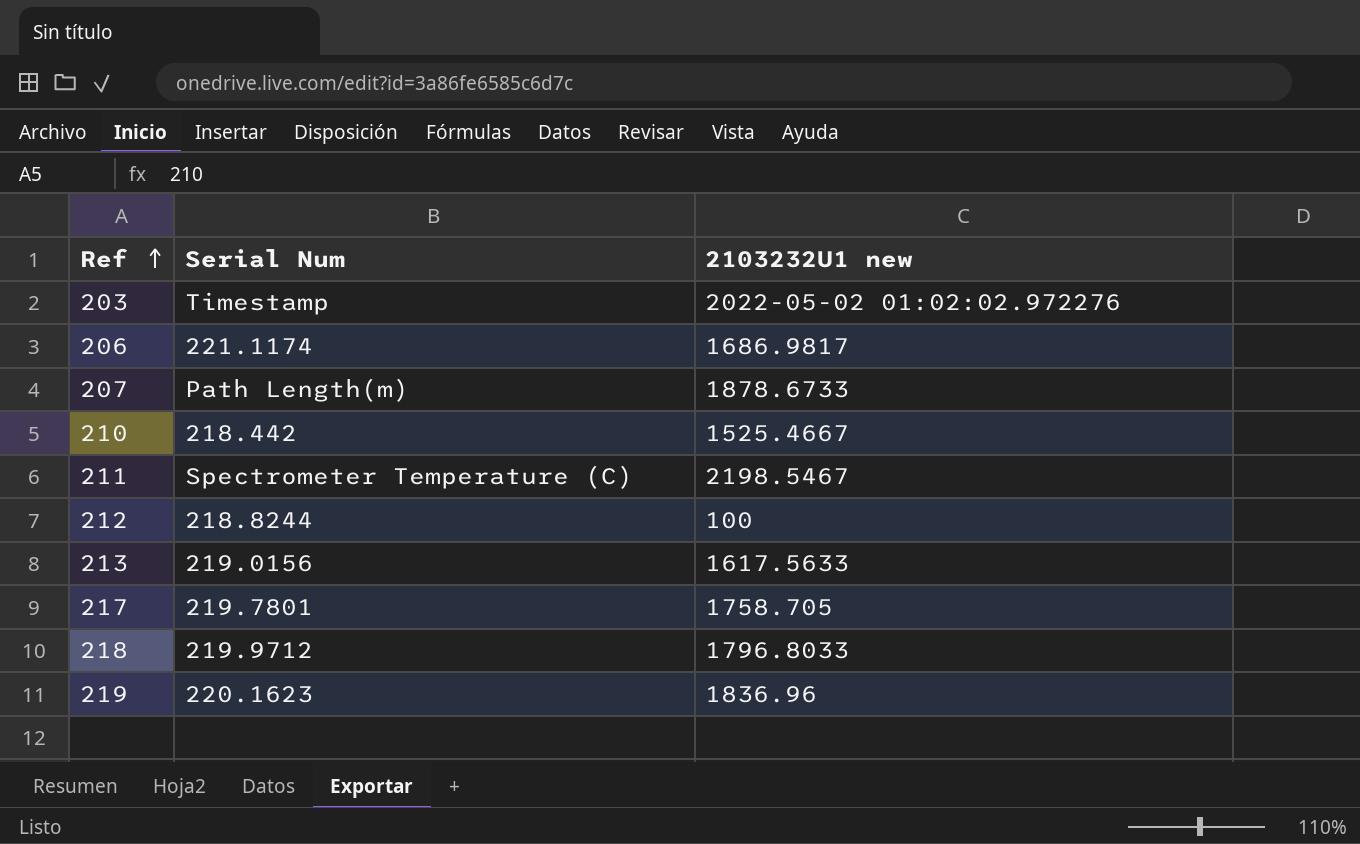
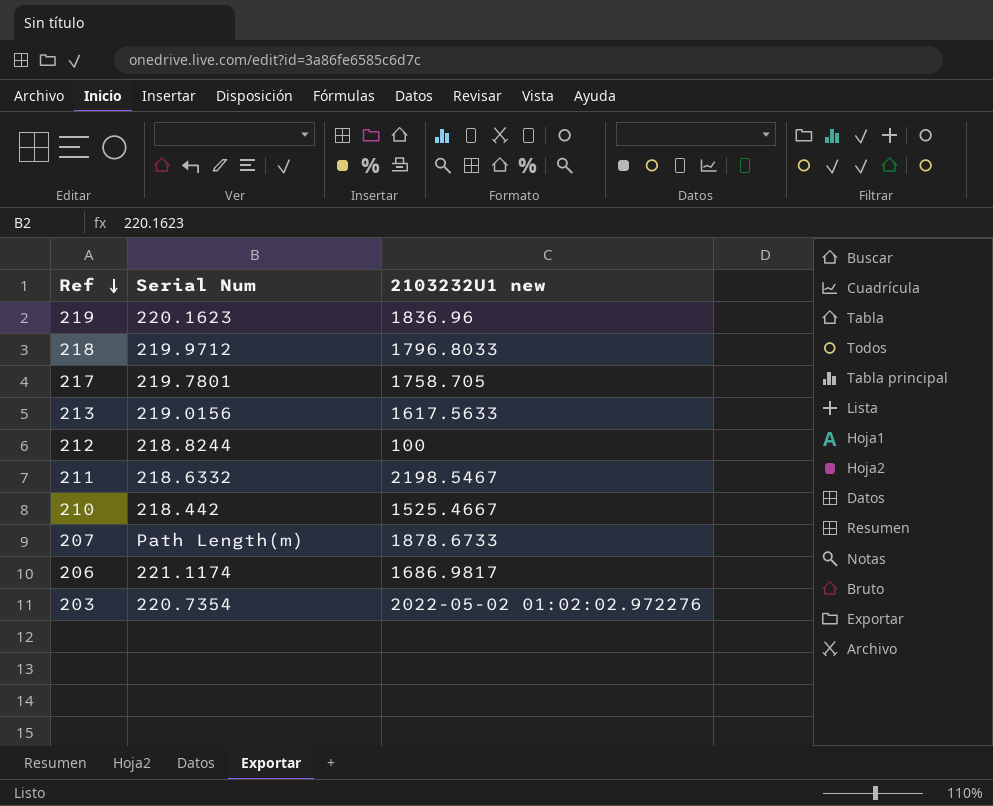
row order: Ref ascending -> Ref descending
211 | Serial Num: Spectrometer Temperature (C) -> 218.6332
203 | Serial Num: Timestamp -> 220.7354

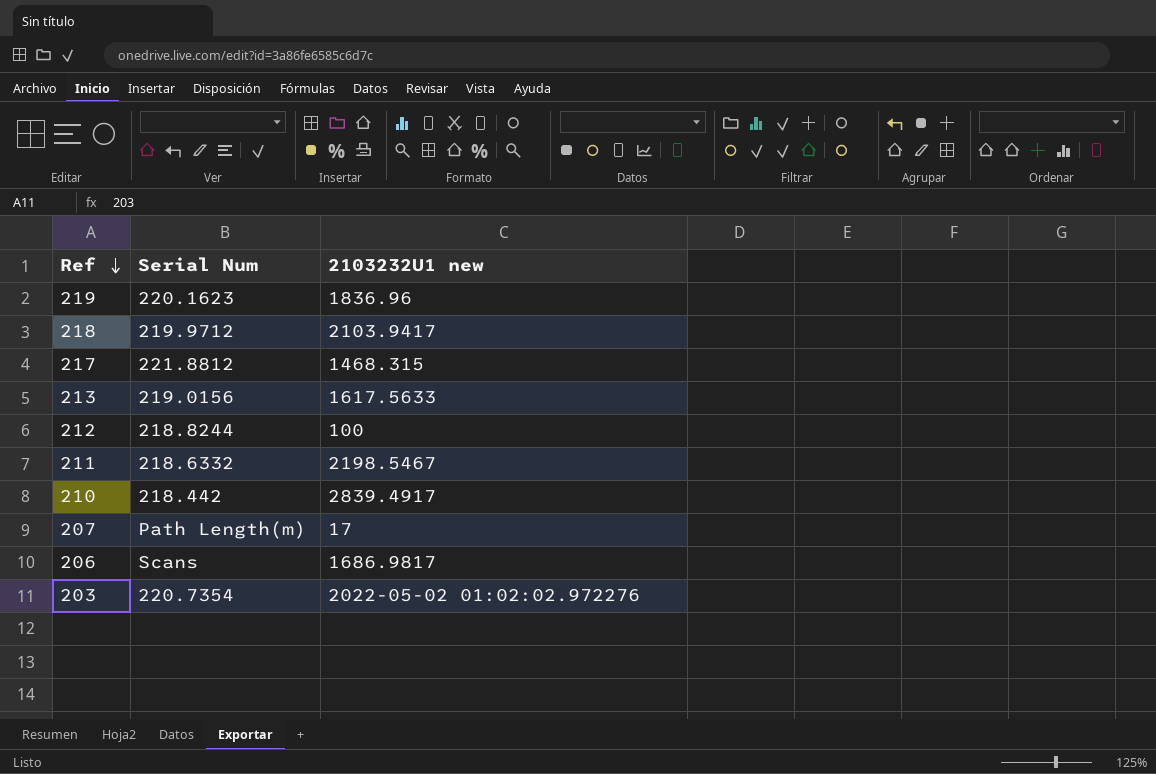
218 | 2103232U1 new: 1796.8033 -> 2103.9417
217 | Serial Num: 219.7801 -> 221.8812
217 | 2103232U1 new: 1758.705 -> 1468.315
210 | 2103232U1 new: 1525.4667 -> 2839.4917
207 | 2103232U1 new: 1878.6733 -> 17
206 | Serial Num: 221.1174 -> Scans

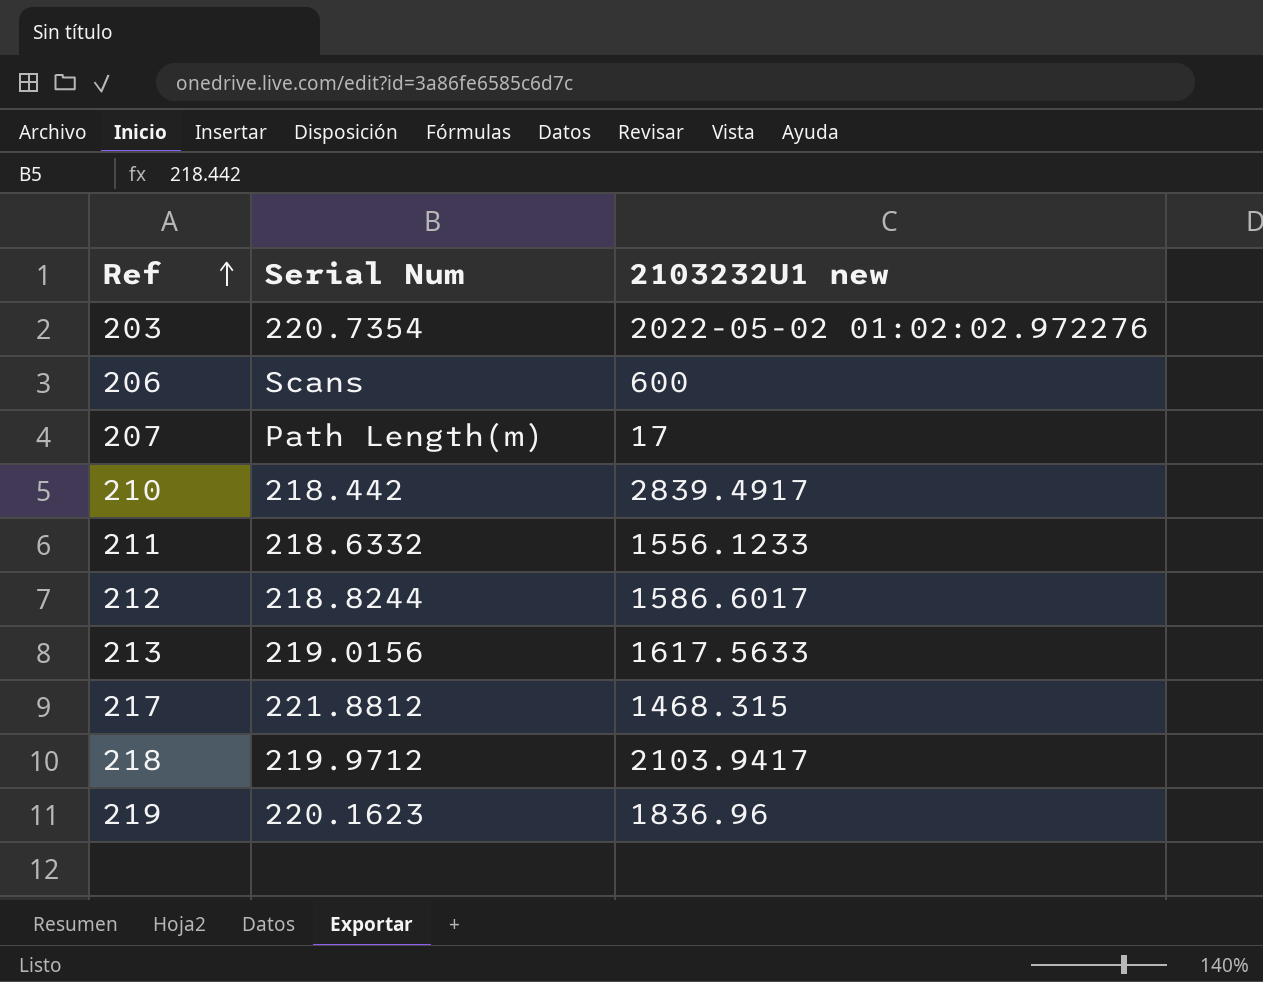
row order: Ref descending -> Ref ascending
206 | 2103232U1 new: 1686.9817 -> 600
211 | 2103232U1 new: 2198.5467 -> 1556.1233
212 | 2103232U1 new: 100 -> 1586.6017

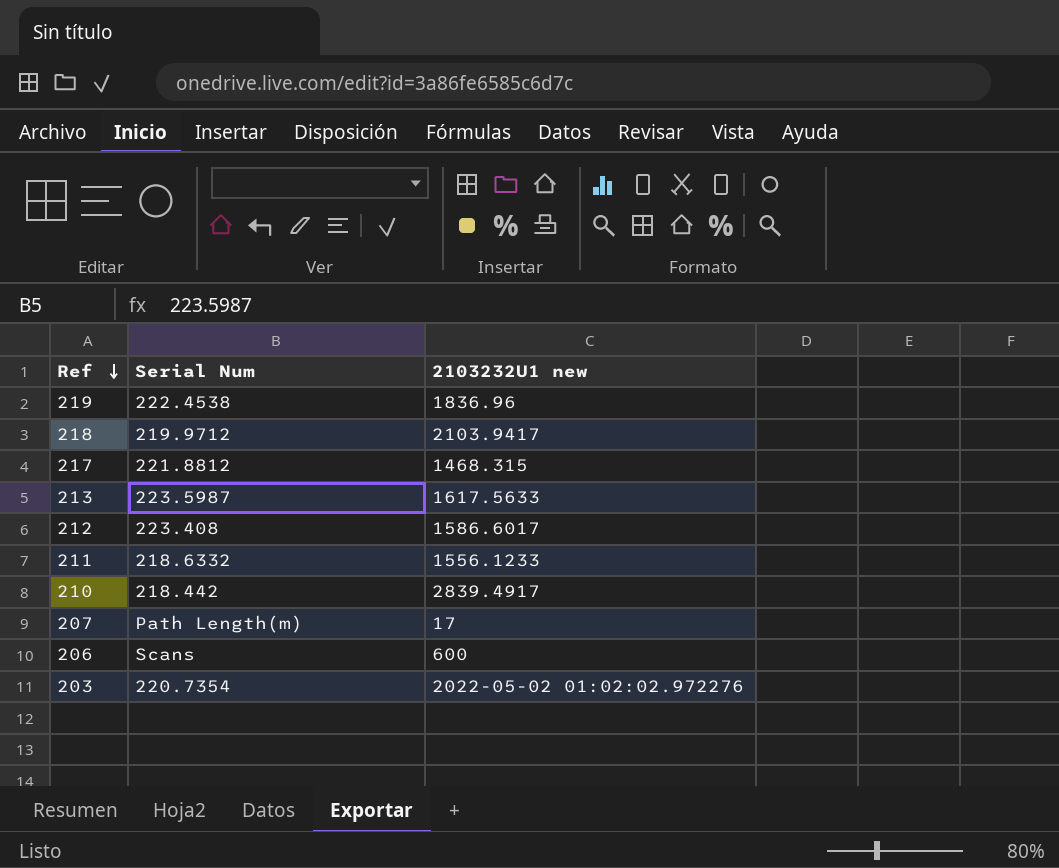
row order: Ref ascending -> Ref descending
219 | Serial Num: 220.1623 -> 222.4538
213 | Serial Num: 219.0156 -> 223.5987
212 | Serial Num: 218.8244 -> 223.408

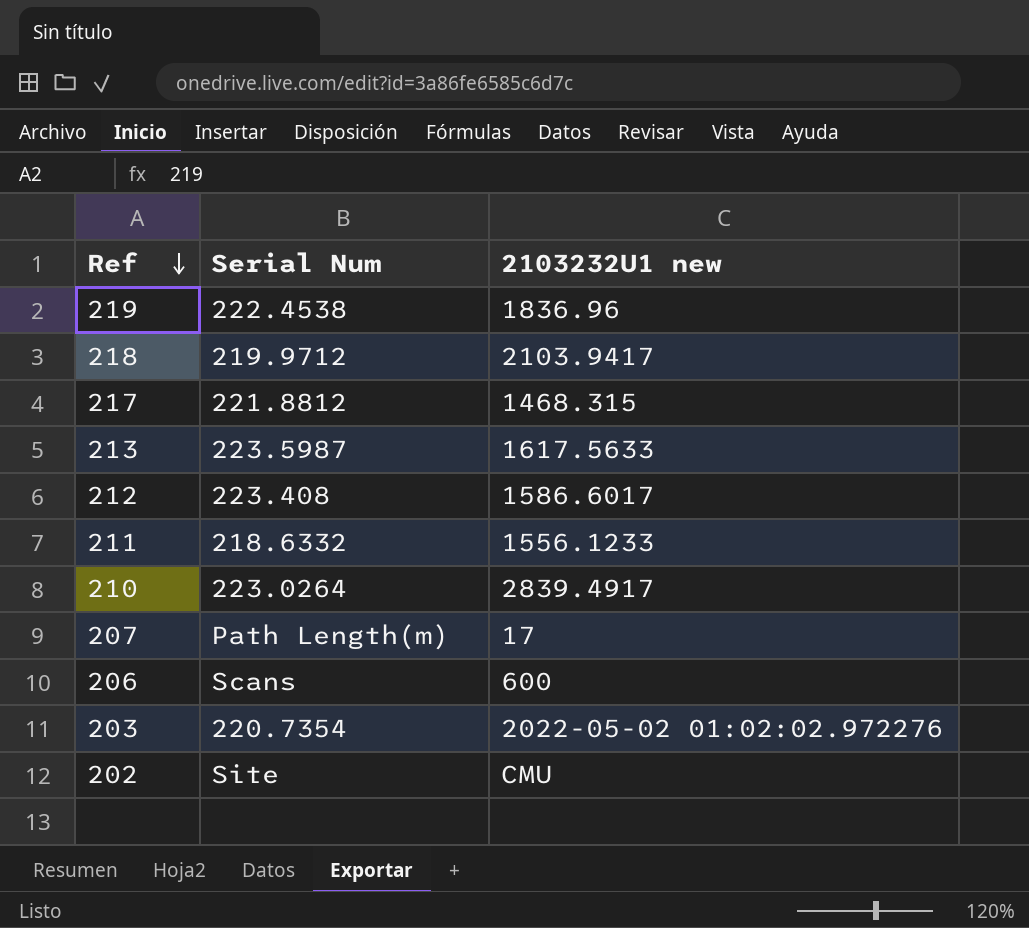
210 | Serial Num: 218.442 -> 223.0264
row 202: none -> Site | CMU

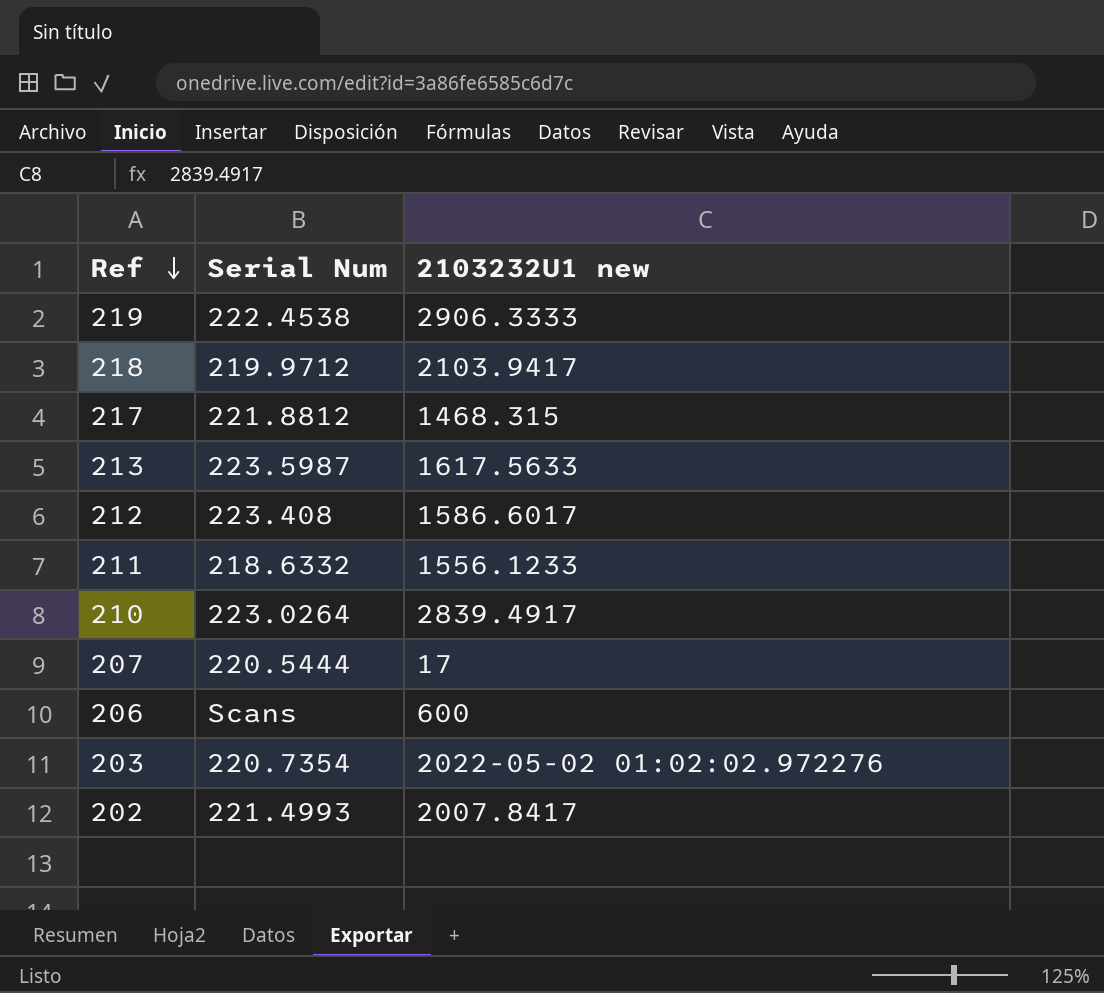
219 | 2103232U1 new: 1836.96 -> 2906.3333
207 | Serial Num: Path Length(m) -> 220.5444
202 | Serial Num: Site -> 221.4993
202 | 2103232U1 new: CMU -> 2007.8417

